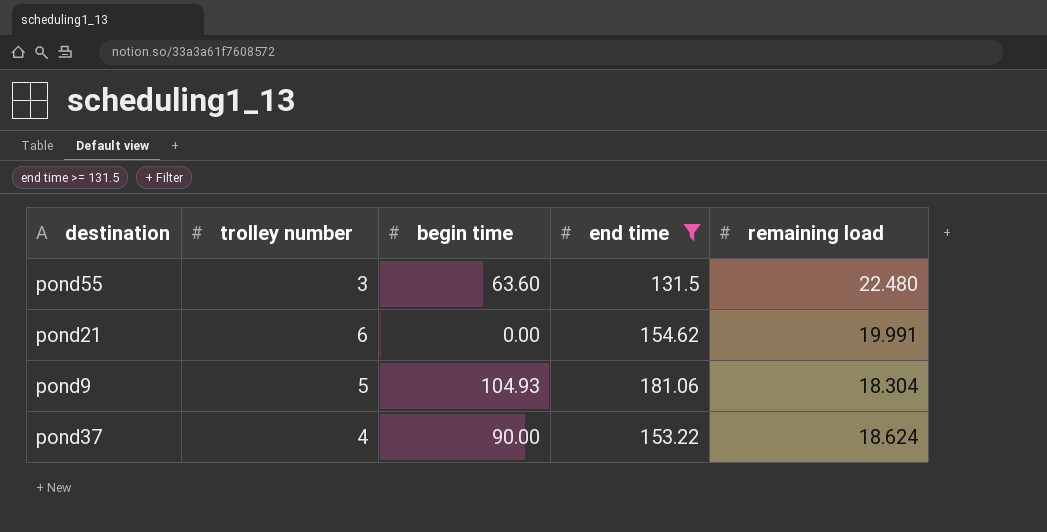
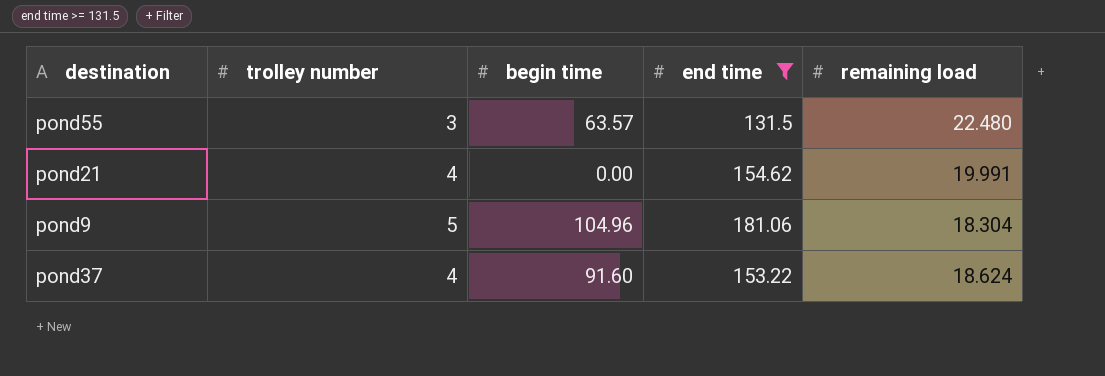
pond55 | begin time: 63.60 -> 63.57
pond21 | trolley number: 6 -> 4
pond9 | begin time: 104.93 -> 104.96
pond37 | begin time: 90.00 -> 91.60

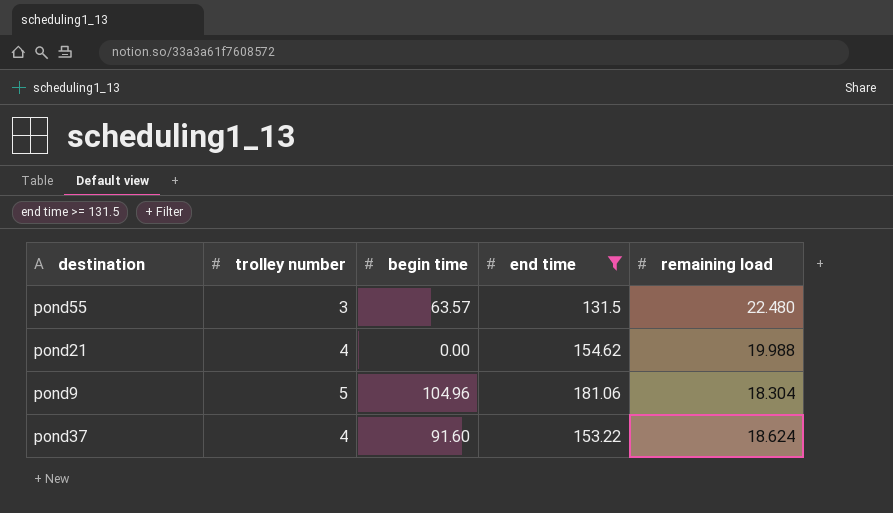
pond21 | remaining load: 19.991 -> 19.988

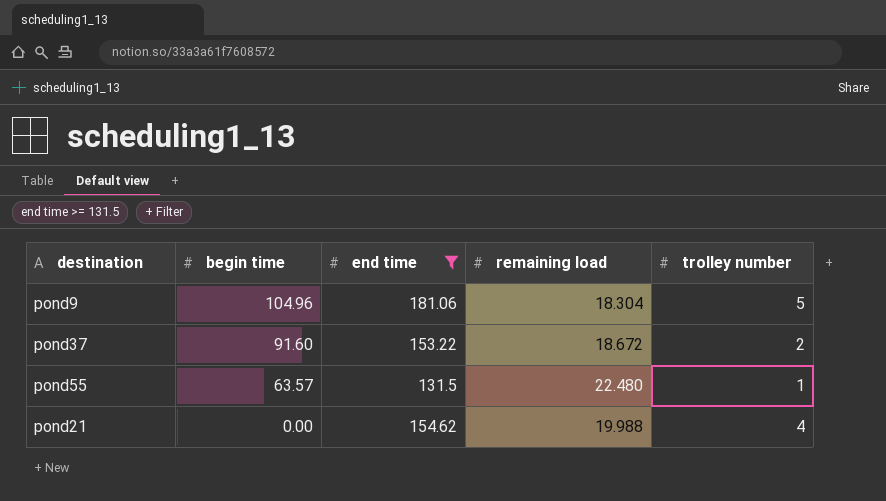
row order: none -> begin time descending
column trolley number | position: 2 -> 5
pond37 | remaining load: 18.624 -> 18.672
pond37 | trolley number: 4 -> 2
pond55 | trolley number: 3 -> 1

